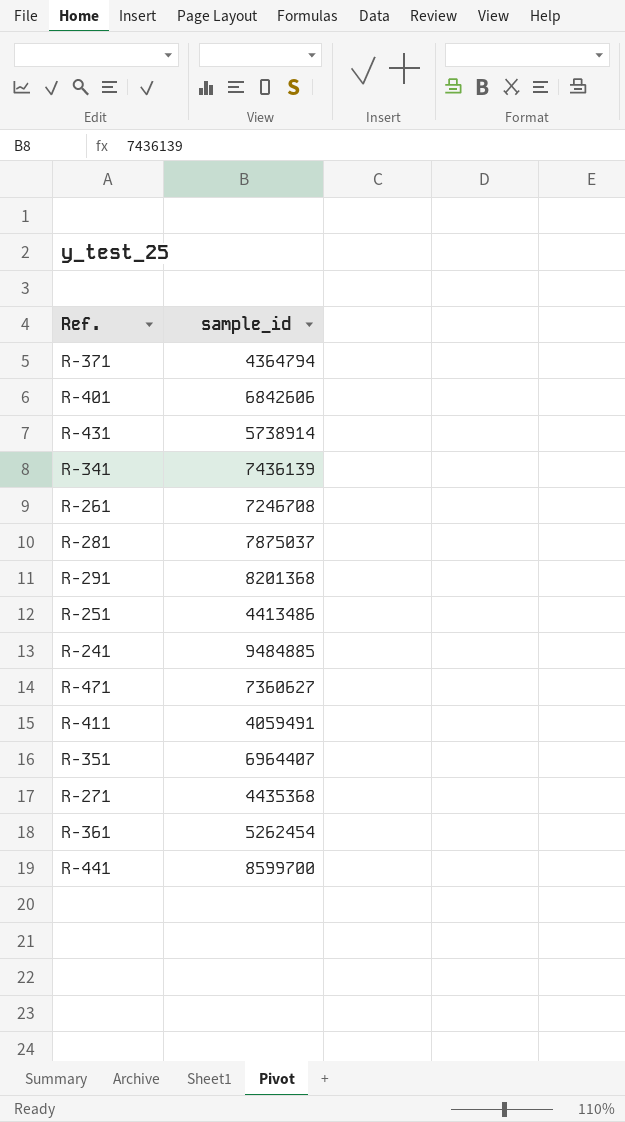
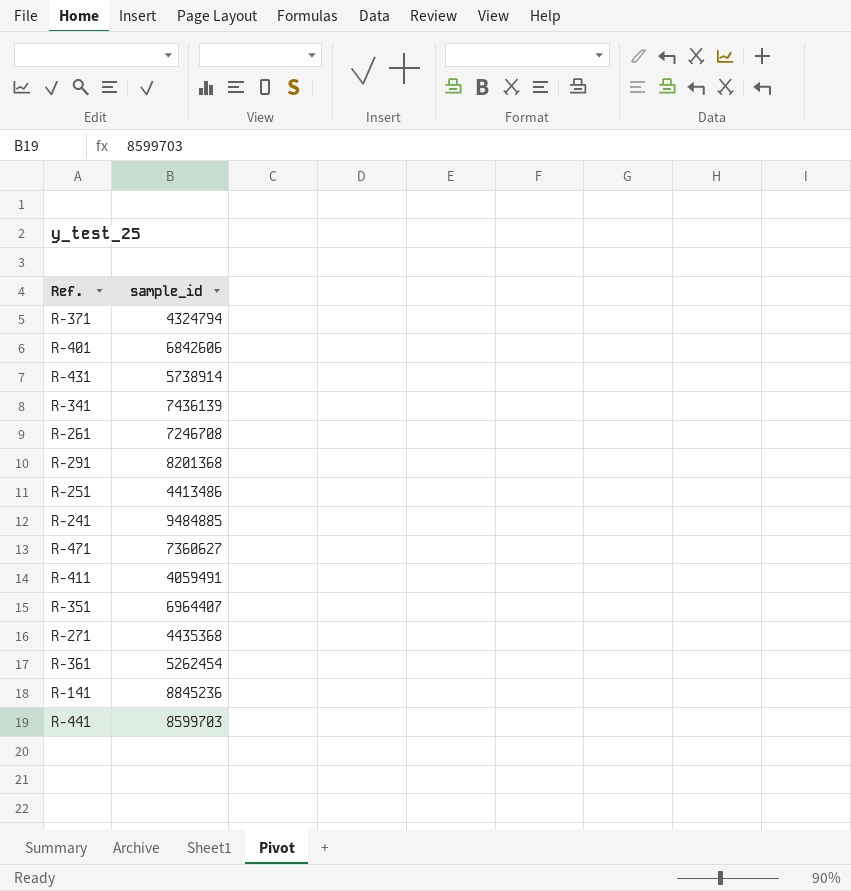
row R-281: 7875037 -> none
R-371 | sample_id: 4364794 -> 4324794
row R-141: none -> 8845236
R-441 | sample_id: 8599700 -> 8599703

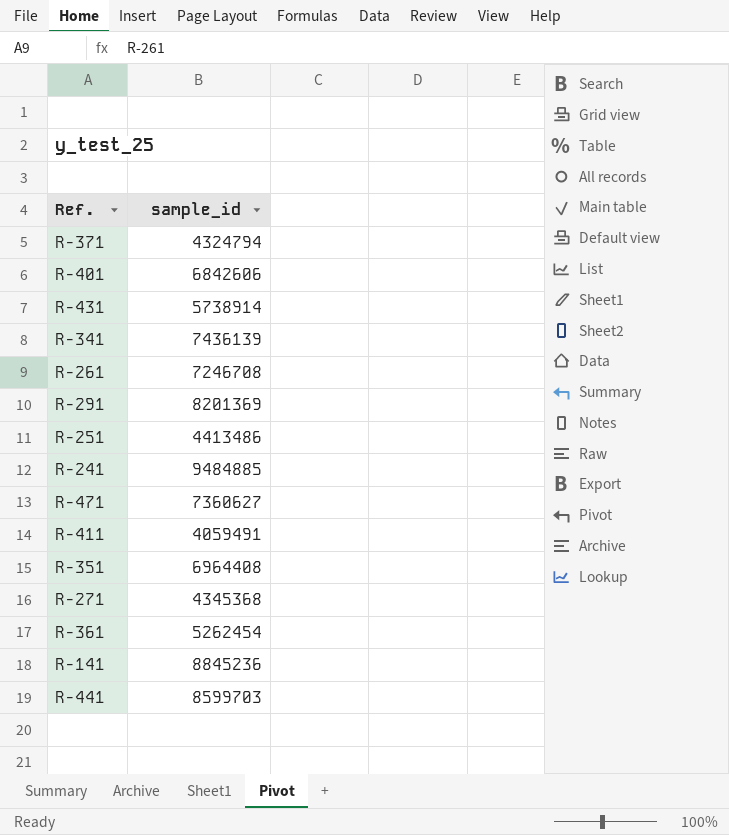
R-291 | sample_id: 8201368 -> 8201369
R-351 | sample_id: 6964407 -> 6964408
R-271 | sample_id: 4435368 -> 4345368

